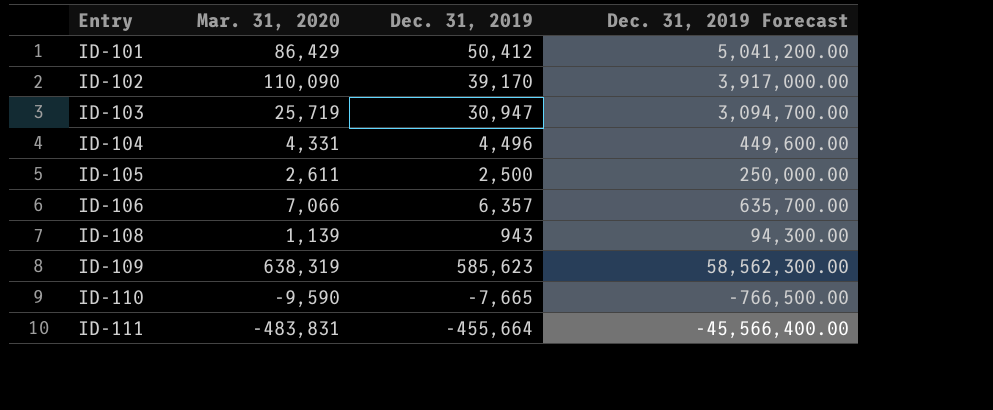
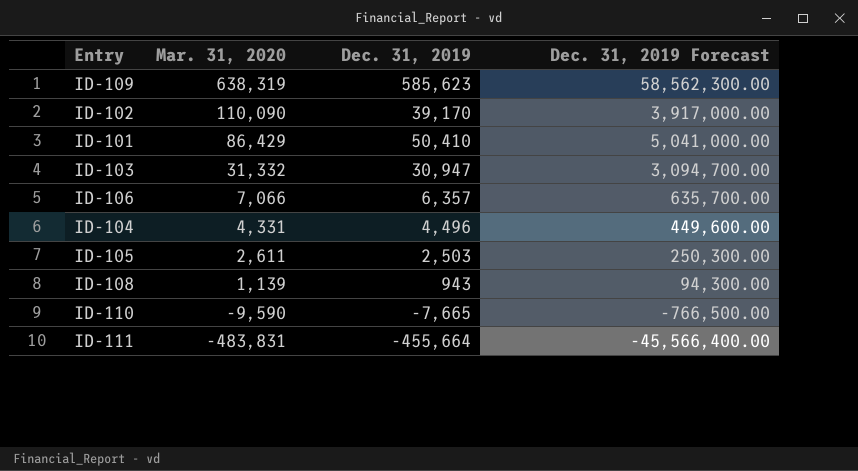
row order: Entry ascending -> Mar. 31, 2020 descending
ID-101 | Dec. 31, 2019: 50,412 -> 50,410
ID-101 | Dec. 31, 2019 Forecast: 5,041,200.00 -> 5,041,000.00
ID-103 | Mar. 31, 2020: 25,719 -> 31,332
ID-105 | Dec. 31, 2019: 2,500 -> 2,503
ID-105 | Dec. 31, 2019 Forecast: 250,000.00 -> 250,300.00

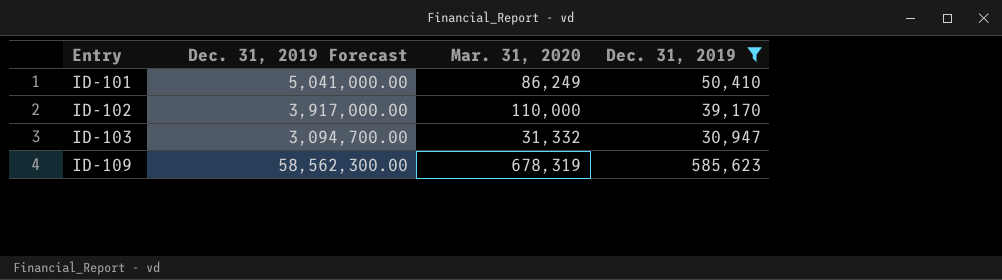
filter: none -> Dec. 31, 2019 >= 30,947
row order: Mar. 31, 2020 descending -> Entry ascending
column Dec. 31, 2019 Forecast | position: 4 -> 2
ID-101 | Mar. 31, 2020: 86,429 -> 86,249
ID-102 | Mar. 31, 2020: 110,090 -> 110,000
ID-109 | Mar. 31, 2020: 638,319 -> 678,319

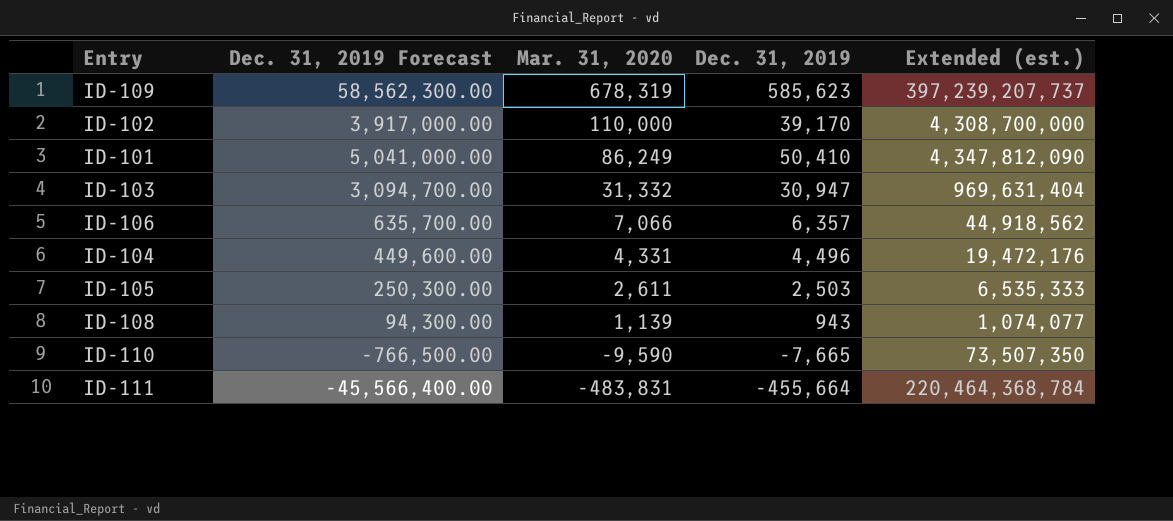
filter: Dec. 31, 2019 >= 30,947 -> none
row order: Entry ascending -> Mar. 31, 2020 descending
column Extended (est.) | formula: none -> [Mar. 31, 2020] * [Dec. 31, 2019]

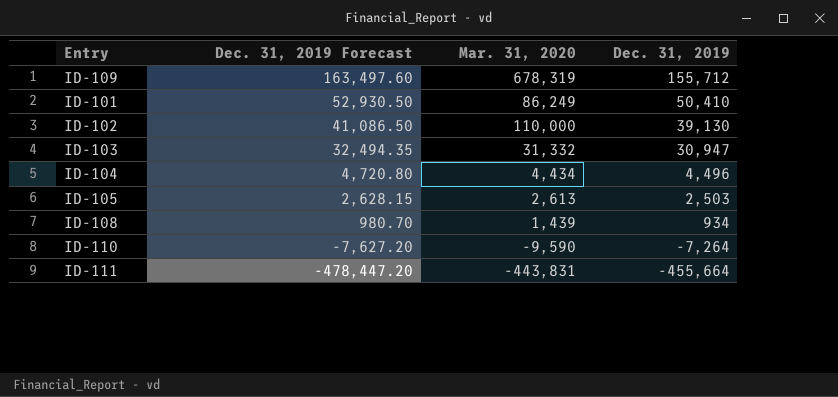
row order: Mar. 31, 2020 descending -> Dec. 31, 2019 Forecast descending
column Extended (est.) | formula: [Mar. 31, 2020] * [Dec. 31, 2019] -> none
column Dec. 31, 2019 Forecast | formula: [Dec. 31, 2019] * 100 -> [Dec. 31, 2019] * 1.05
row ID-106: 635,700.00 | 7,066 | 6,357 | 44,918,562 -> none
ID-109 | Dec. 31, 2019: 585,623 -> 155,712
ID-102 | Dec. 31, 2019: 39,170 -> 39,130
ID-104 | Mar. 31, 2020: 4,331 -> 4,434
ID-105 | Mar. 31, 2020: 2,611 -> 2,613
ID-108 | Mar. 31, 2020: 1,139 -> 1,439
ID-108 | Dec. 31, 2019: 943 -> 934
ID-110 | Dec. 31, 2019: -7,665 -> -7,264
ID-111 | Mar. 31, 2020: -483,831 -> -443,831

